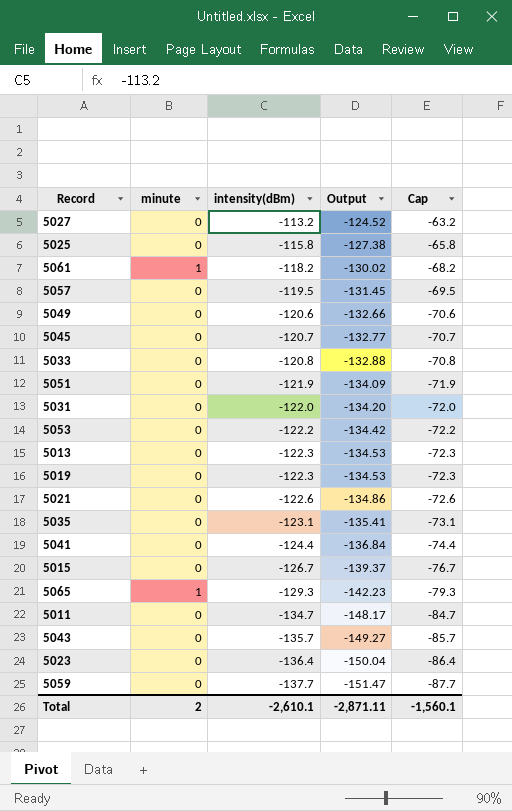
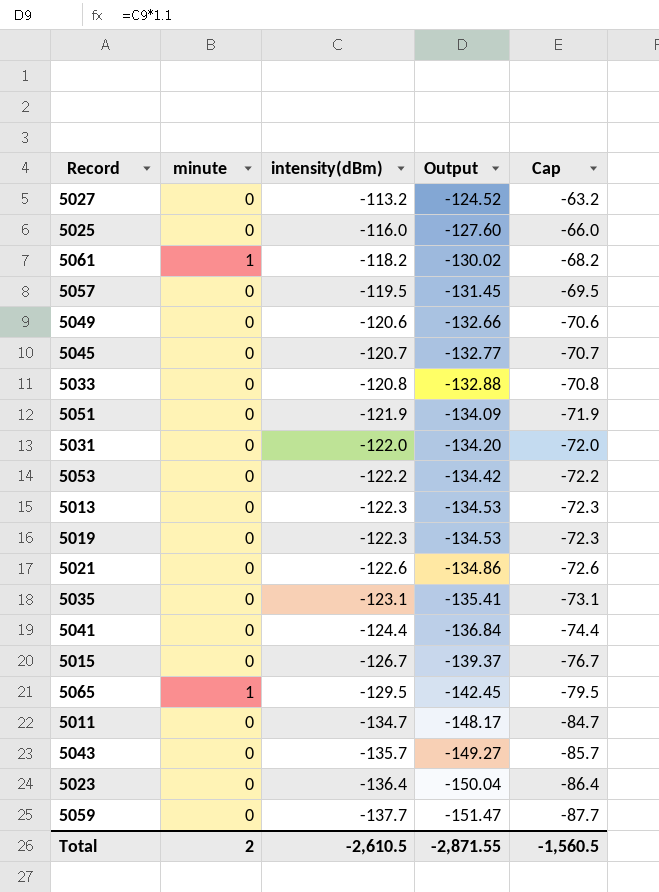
5025 | intensity(dBm): -115.8 -> -116.0
5025 | Output: -127.38 -> -127.60
5025 | Cap: -65.8 -> -66.0
5065 | intensity(dBm): -129.3 -> -129.5
5065 | Output: -142.23 -> -142.45
5065 | Cap: -79.3 -> -79.5
Total | intensity(dBm): -2,610.1 -> -2,610.5
Total | Output: -2,871.11 -> -2,871.55
Total | Cap: -1,560.1 -> -1,560.5

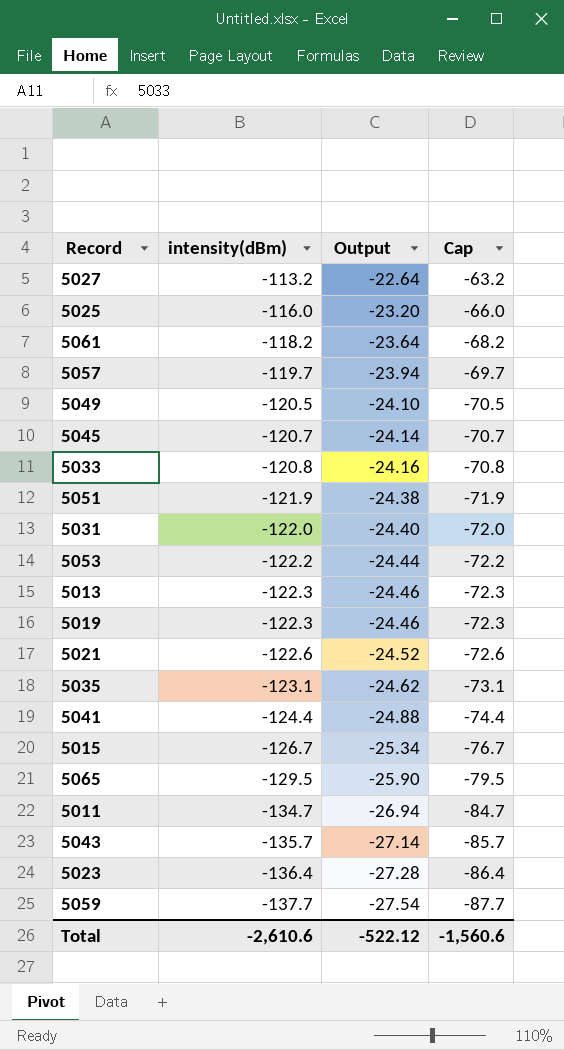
column minute | position: 2 -> none
column Output | formula: [intensity(dBm)] * 1.1 -> [intensity(dBm)] * 0.2
5057 | intensity(dBm): -119.5 -> -119.7
5057 | Cap: -69.5 -> -69.7
5049 | intensity(dBm): -120.6 -> -120.5
5049 | Cap: -70.6 -> -70.5
Total | intensity(dBm): -2,610.5 -> -2,610.6
Total | Output: -2,871.55 -> -522.12
Total | Cap: -1,560.5 -> -1,560.6

